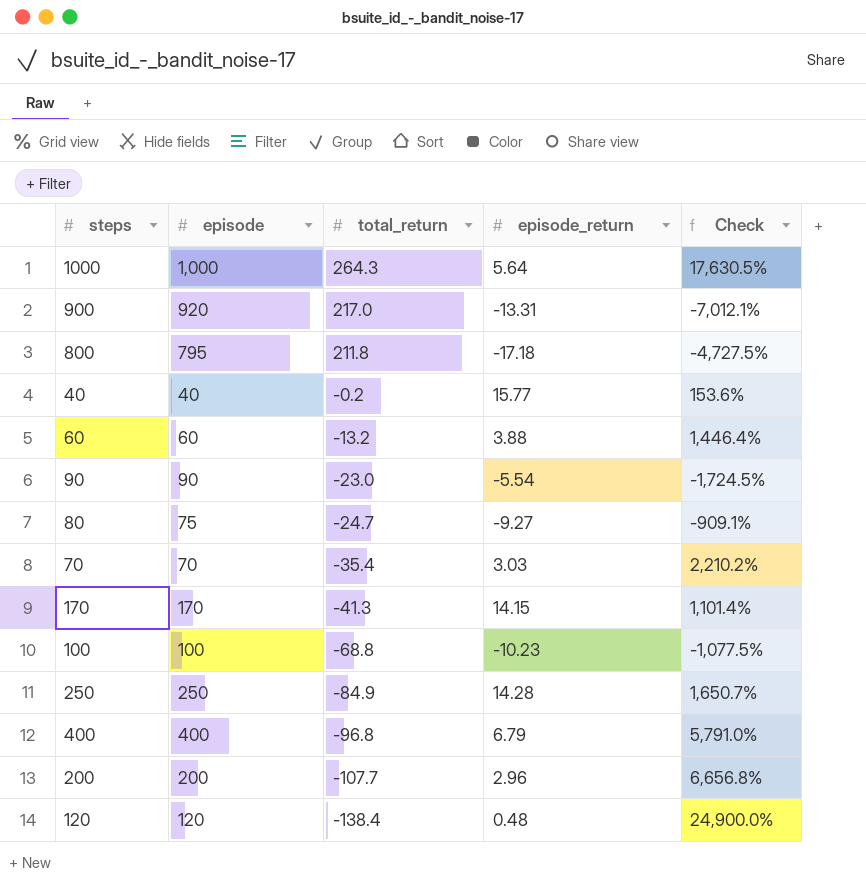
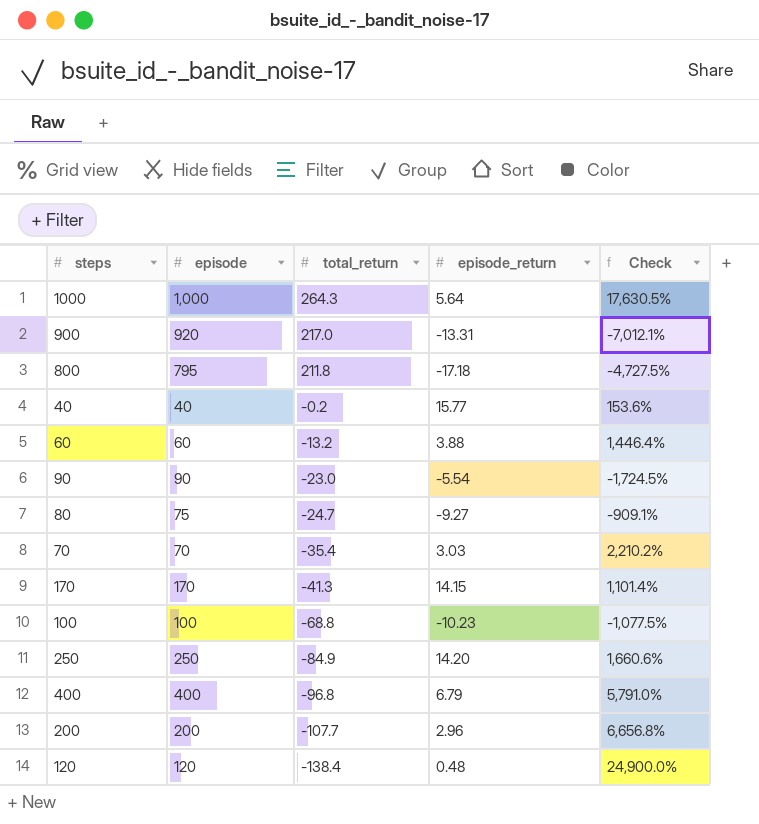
250 | episode_return: 14.28 -> 14.20
250 | Check: 1,650.7% -> 1,660.6%

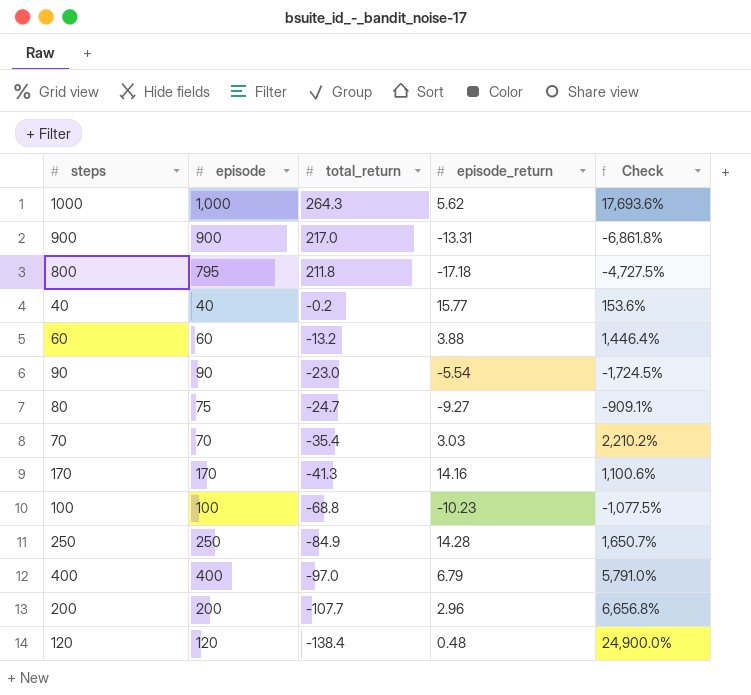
1000 | episode_return: 5.64 -> 5.62
1000 | Check: 17,630.5% -> 17,693.6%
900 | episode: 920 -> 900
900 | Check: -7,012.1% -> -6,861.8%
170 | episode_return: 14.15 -> 14.16
170 | Check: 1,101.4% -> 1,100.6%
250 | episode_return: 14.20 -> 14.28
250 | Check: 1,660.6% -> 1,650.7%
400 | total_return: -96.8 -> -97.0

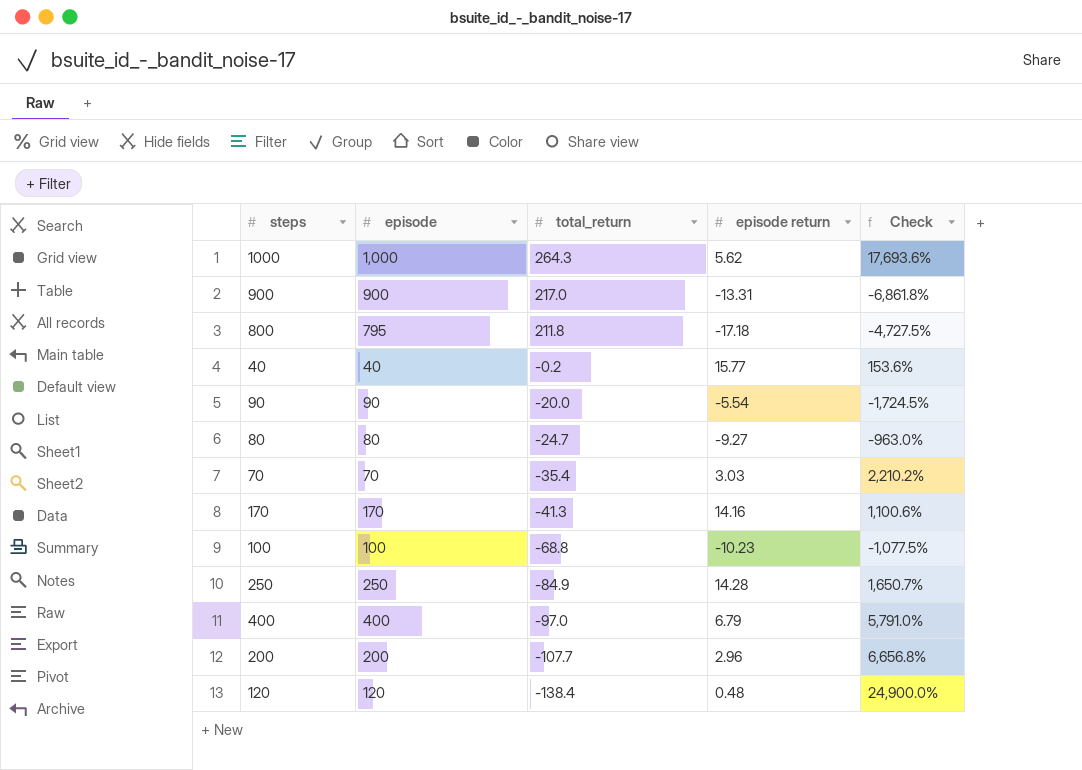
column name: episode_return -> episode return
row 60: 60 | -13.2 | 3.88 | 1,446.4% -> none
90 | total_return: -23.0 -> -20.0
80 | episode: 75 -> 80
80 | Check: -909.1% -> -963.0%

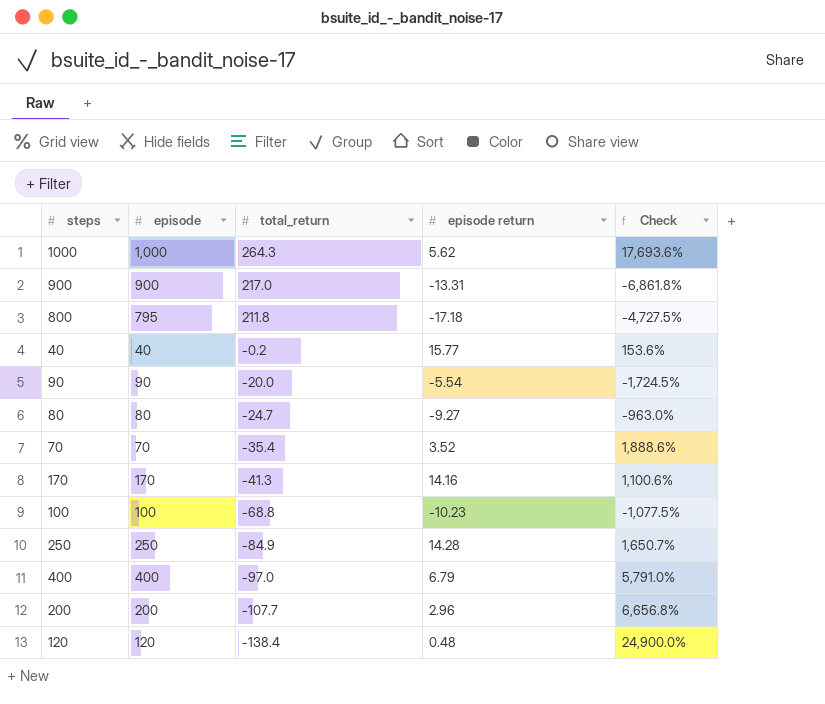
70 | episode return: 3.03 -> 3.52
70 | Check: 2,210.2% -> 1,888.6%

